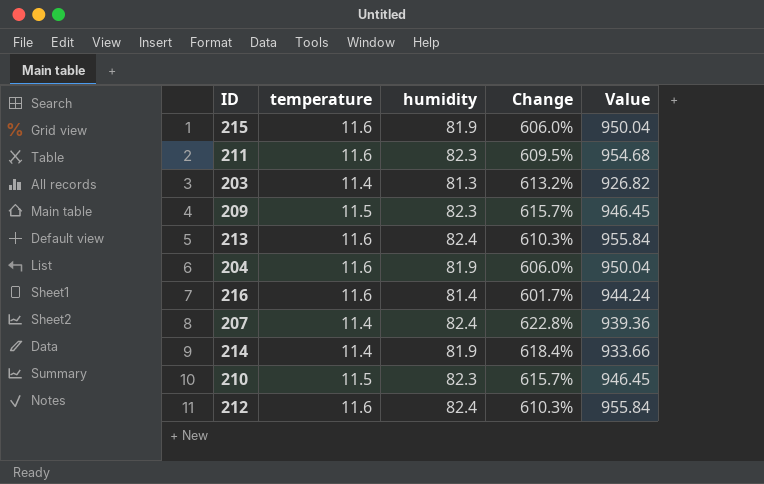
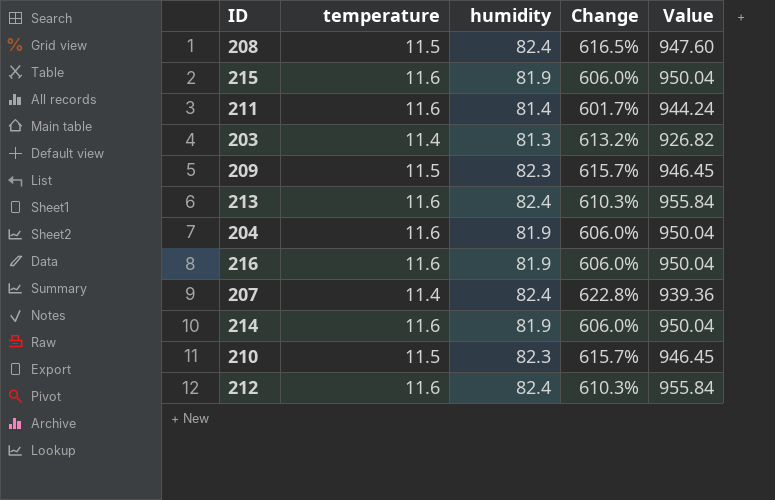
row 208: none -> 11.5 | 82.4 | 616.5% | 947.60
211 | humidity: 82.3 -> 81.4
211 | Change: 609.5% -> 601.7%
211 | Value: 954.68 -> 944.24
216 | humidity: 81.4 -> 81.9
216 | Change: 601.7% -> 606.0%
216 | Value: 944.24 -> 950.04
214 | temperature: 11.4 -> 11.6
214 | Change: 618.4% -> 606.0%
214 | Value: 933.66 -> 950.04

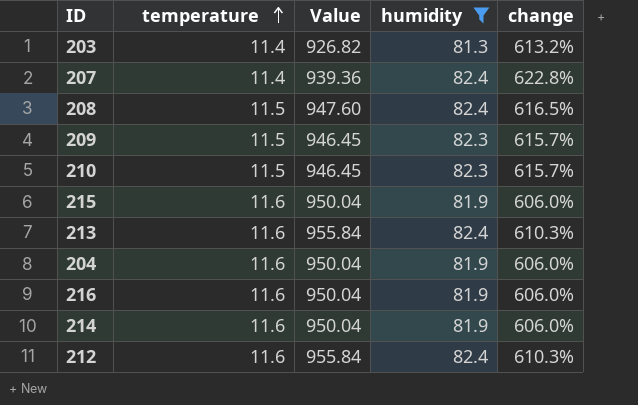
filter: none -> humidity != 81.4
row order: none -> temperature ascending
column Value | position: 5 -> 3
column name: Change -> change

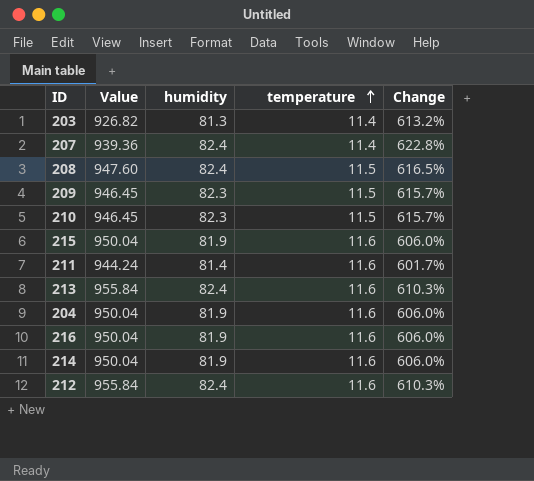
filter: humidity != 81.4 -> none
column temperature | position: 2 -> 4
column name: change -> Change

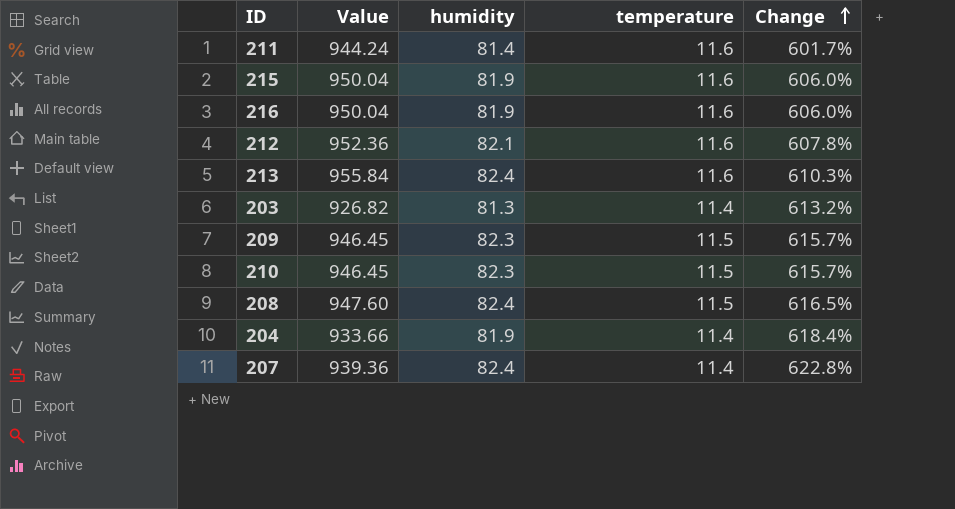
row order: temperature ascending -> Change ascending
row 214: 950.04 | 81.9 | 11.6 | 606.0% -> none
212 | Value: 955.84 -> 952.36
212 | humidity: 82.4 -> 82.1
212 | Change: 610.3% -> 607.8%
204 | Value: 950.04 -> 933.66
204 | temperature: 11.6 -> 11.4
204 | Change: 606.0% -> 618.4%

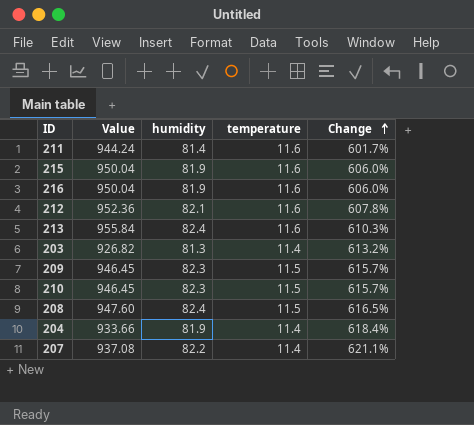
207 | Value: 939.36 -> 937.08
207 | humidity: 82.4 -> 82.2
207 | Change: 622.8% -> 621.1%

